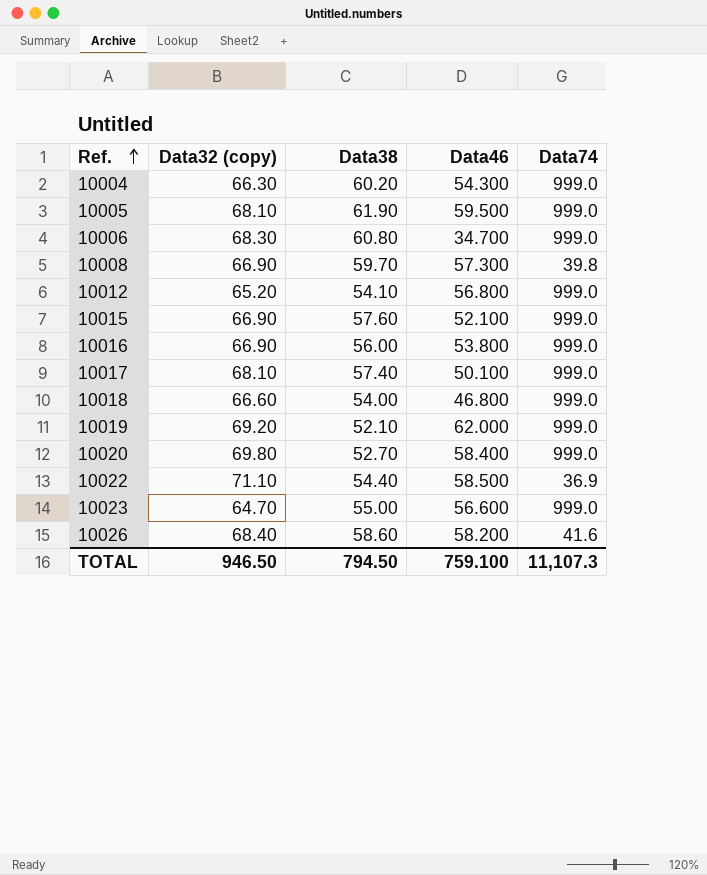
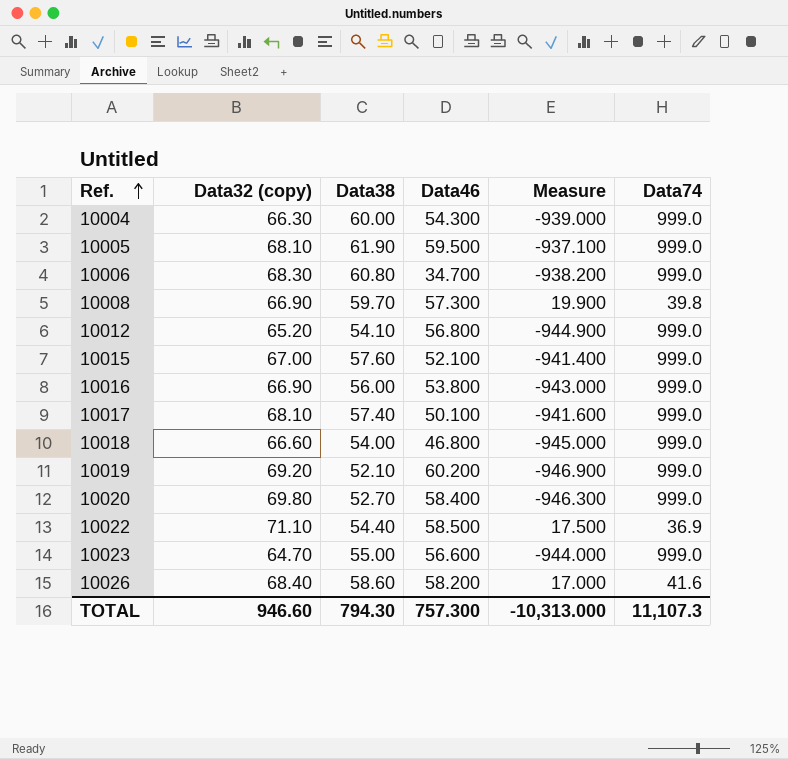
column Measure | formula: none -> [Data38] - [Data74]
10004 | Data38: 60.20 -> 60.00
10015 | Data32 (copy): 66.90 -> 67.00
10019 | Data46: 62.000 -> 60.200
TOTAL | Data32 (copy): 946.50 -> 946.60
TOTAL | Data38: 794.50 -> 794.30
TOTAL | Data46: 759.100 -> 757.300

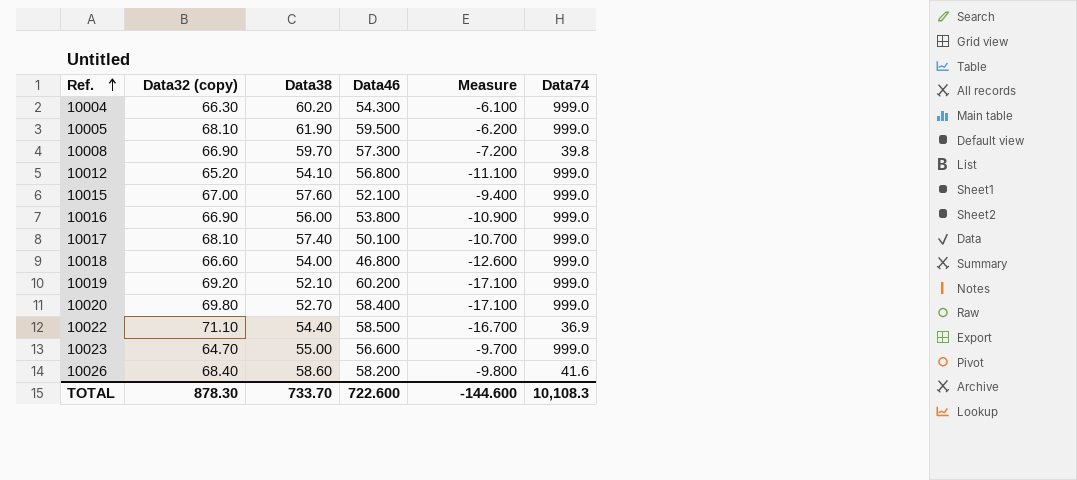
column Measure | formula: [Data38] - [Data74] -> [Data38] - [Data32 (copy)]
row 10006: 68.30 | 60.80 | 34.700 | -938.200 | 999.0 -> none
10004 | Data38: 60.00 -> 60.20
TOTAL | Data32 (copy): 946.60 -> 878.30
TOTAL | Data38: 794.30 -> 733.70
TOTAL | Data46: 757.300 -> 722.600
TOTAL | Measure: -10,313.000 -> -144.600
TOTAL | Data74: 11,107.3 -> 10,108.3

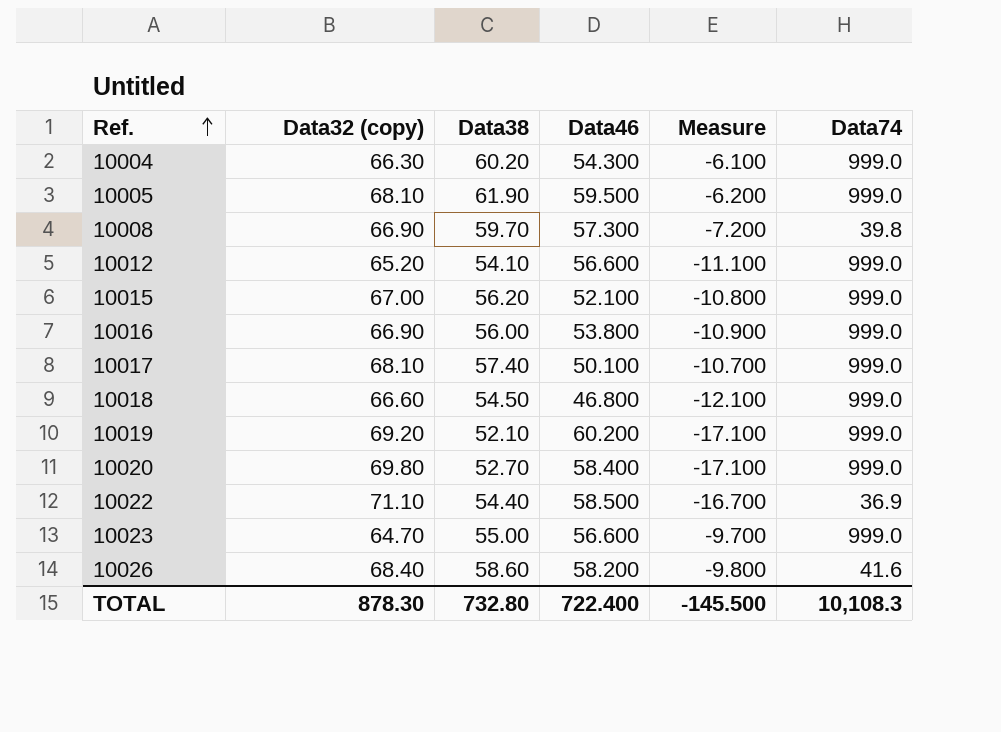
10012 | Data46: 56.800 -> 56.600
10015 | Data38: 57.60 -> 56.20
10015 | Measure: -9.400 -> -10.800
10018 | Data38: 54.00 -> 54.50
10018 | Measure: -12.600 -> -12.100
TOTAL | Data38: 733.70 -> 732.80
TOTAL | Data46: 722.600 -> 722.400
TOTAL | Measure: -144.600 -> -145.500

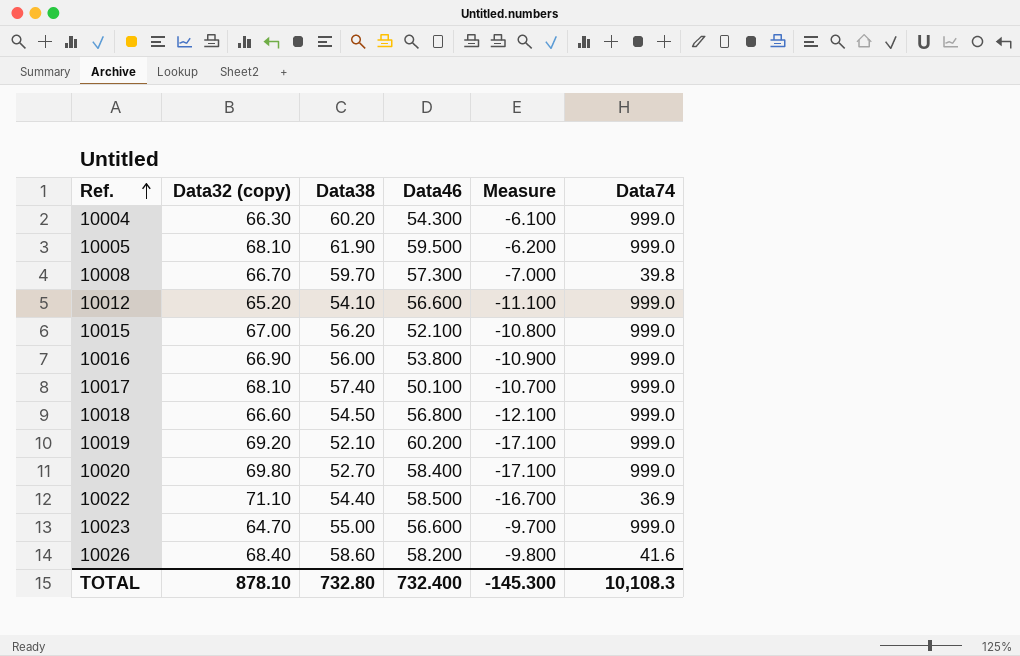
10008 | Data32 (copy): 66.90 -> 66.70
10008 | Measure: -7.200 -> -7.000
10018 | Data46: 46.800 -> 56.800
TOTAL | Data32 (copy): 878.30 -> 878.10
TOTAL | Data46: 722.400 -> 732.400
TOTAL | Measure: -145.500 -> -145.300

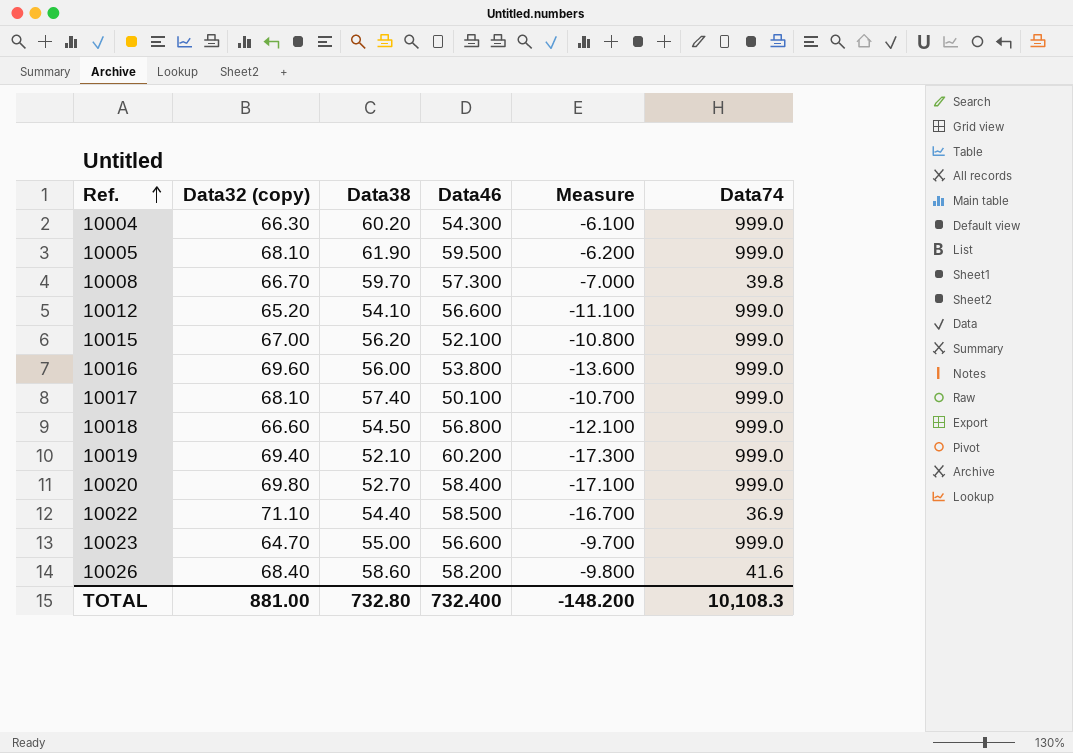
10016 | Data32 (copy): 66.90 -> 69.60
10016 | Measure: -10.900 -> -13.600
10019 | Data32 (copy): 69.20 -> 69.40
10019 | Measure: -17.100 -> -17.300
TOTAL | Data32 (copy): 878.10 -> 881.00
TOTAL | Measure: -145.300 -> -148.200

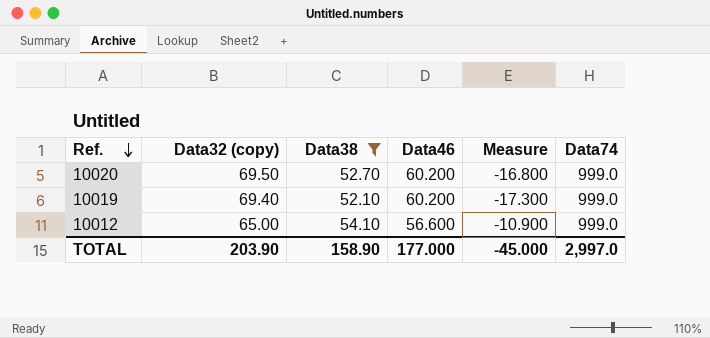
filter: none -> Data38 <= 54.10
row order: Ref. ascending -> Ref. descending
10020 | Data32 (copy): 69.80 -> 69.50
10020 | Data46: 58.400 -> 60.200
10020 | Measure: -17.100 -> -16.800
10012 | Data32 (copy): 65.20 -> 65.00
10012 | Measure: -11.100 -> -10.900
TOTAL | Data32 (copy): 881.00 -> 203.90
TOTAL | Data38: 732.80 -> 158.90
TOTAL | Data46: 732.400 -> 177.000
TOTAL | Measure: -148.200 -> -45.000
TOTAL | Data74: 10,108.3 -> 2,997.0

